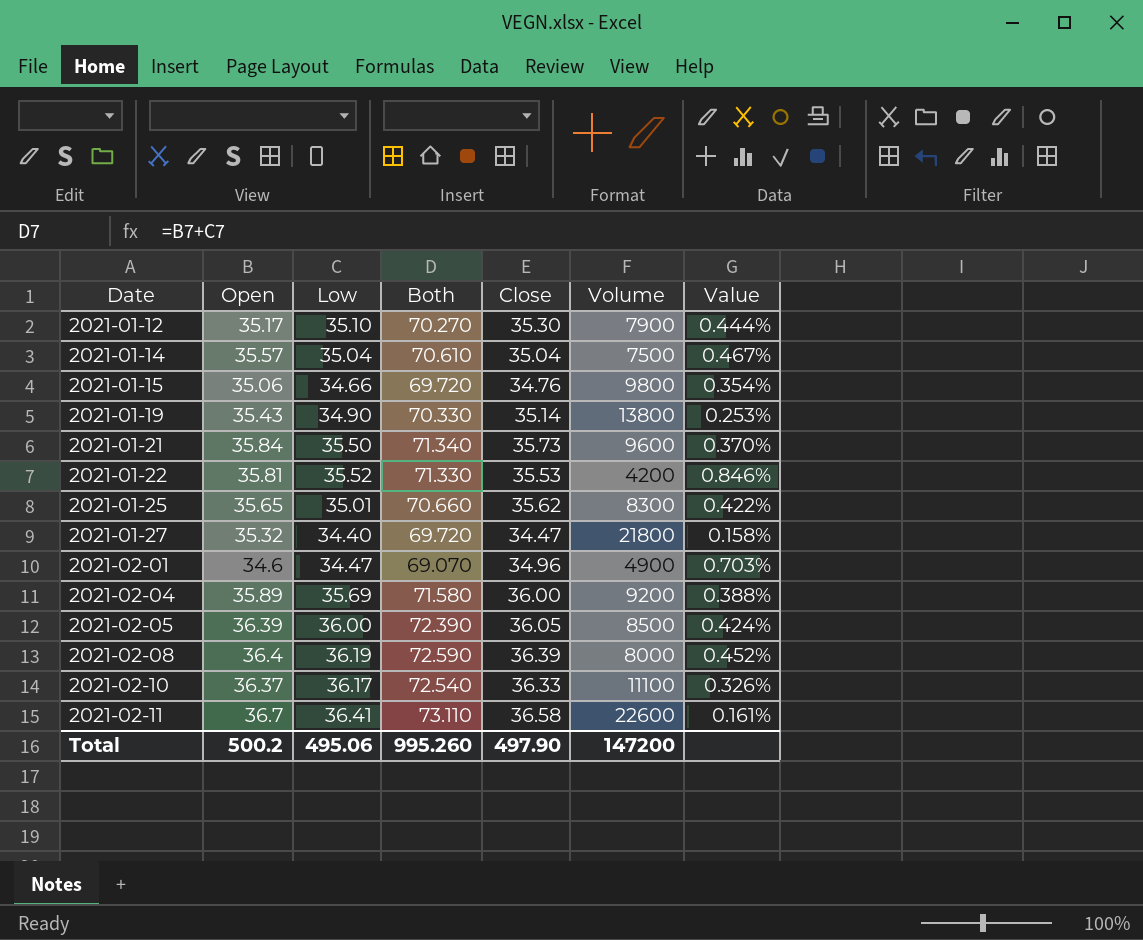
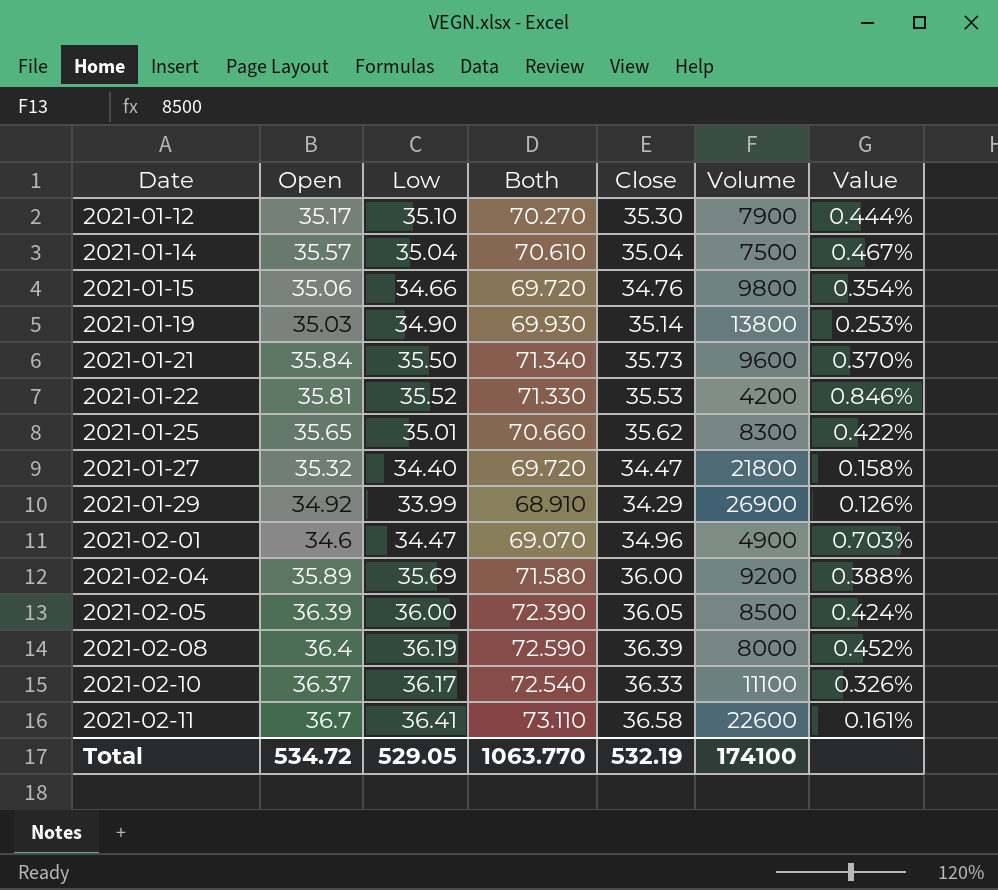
2021-01-19 | Open: 35.43 -> 35.03
2021-01-19 | Both: 70.330 -> 69.930
row 2021-01-29: none -> 34.92 | 33.99 | 68.910 | 34.29 | 26900 | 0.126%
Total | Open: 500.2 -> 534.72
Total | Low: 495.06 -> 529.05
Total | Both: 995.260 -> 1063.770
Total | Close: 497.90 -> 532.19
Total | Volume: 147200 -> 174100

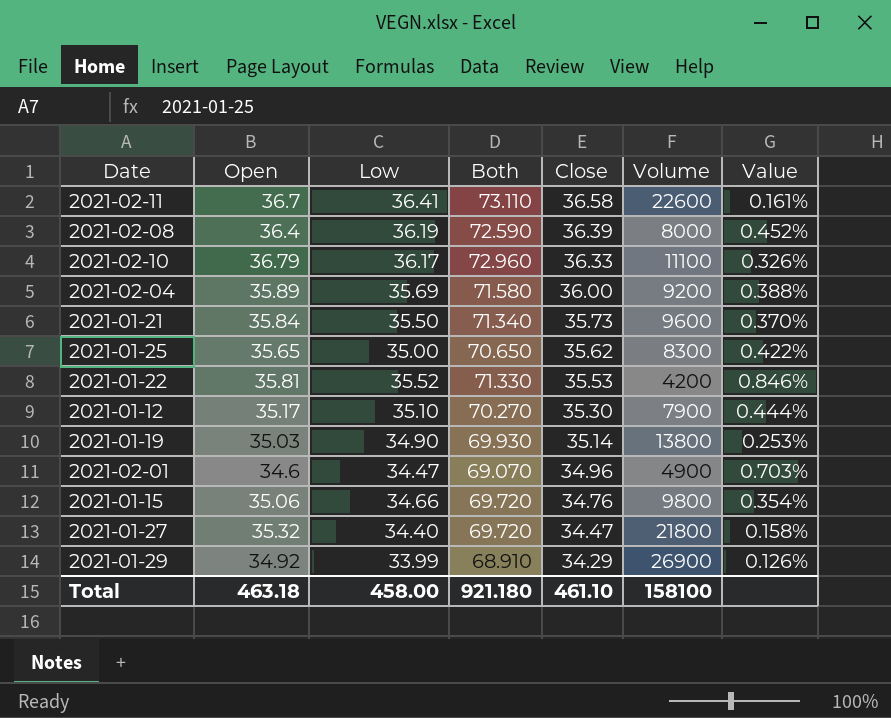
row order: Date ascending -> Close descending
row 2021-01-14: 35.57 | 35.04 | 70.610 | 35.04 | 7500 | 0.467% -> none
row 2021-02-05: 36.39 | 36.00 | 72.390 | 36.05 | 8500 | 0.424% -> none
2021-02-10 | Open: 36.37 -> 36.79
2021-02-10 | Both: 72.540 -> 72.960
2021-01-25 | Low: 35.01 -> 35.00
2021-01-25 | Both: 70.660 -> 70.650
Total | Open: 534.72 -> 463.18
Total | Low: 529.05 -> 458.00
Total | Both: 1063.770 -> 921.180
Total | Close: 532.19 -> 461.10
Total | Volume: 174100 -> 158100

